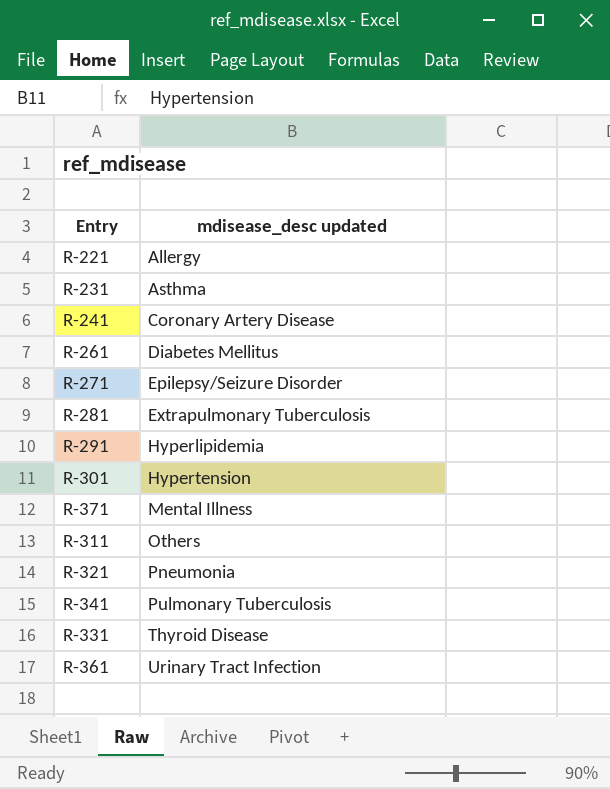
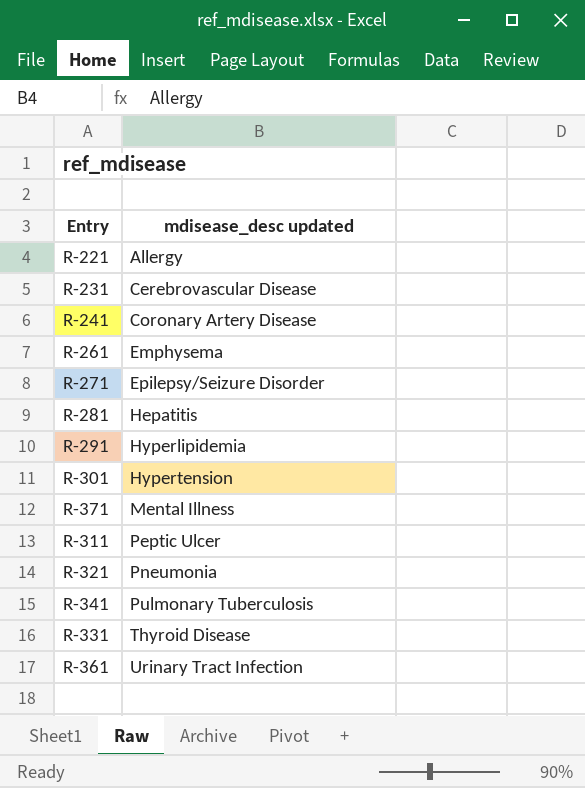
R-231 | mdisease_desc updated: Asthma -> Cerebrovascular Disease
R-261 | mdisease_desc updated: Diabetes Mellitus -> Emphysema
R-281 | mdisease_desc updated: Extrapulmonary Tuberculosis -> Hepatitis
R-311 | mdisease_desc updated: Others -> Peptic Ulcer

